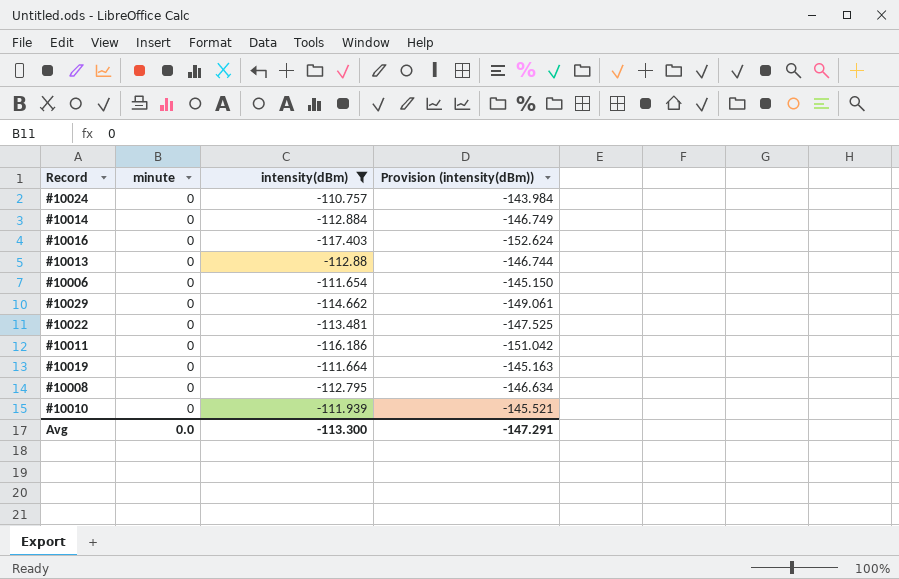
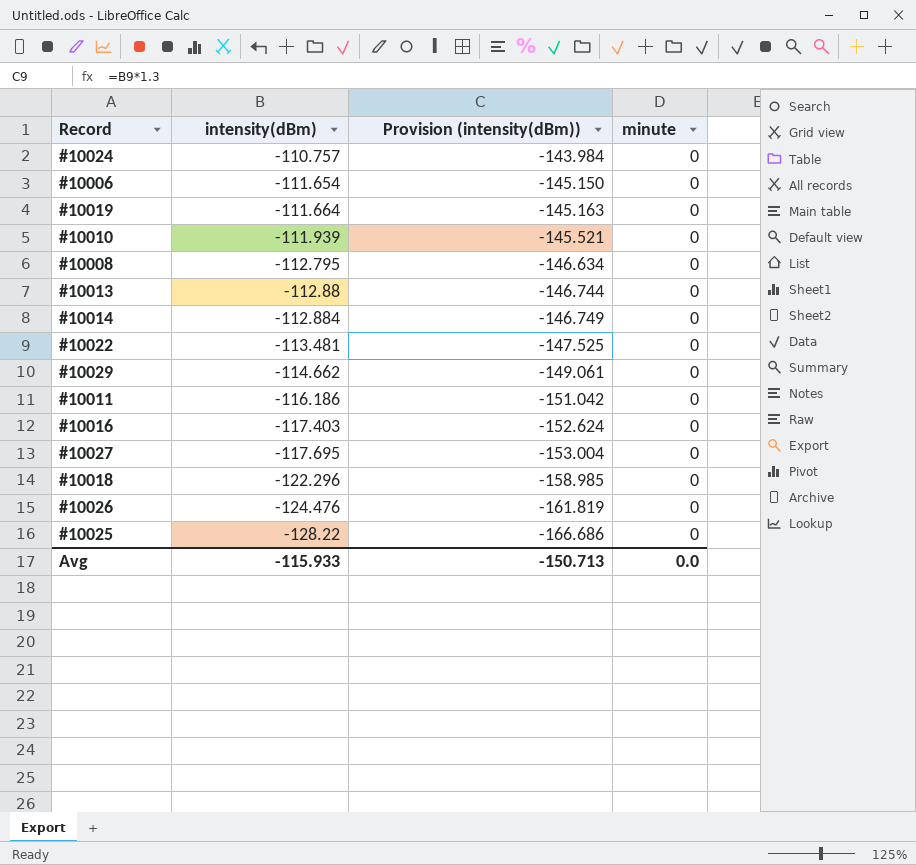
filter: intensity(dBm) >= -117.403 -> none
row order: none -> intensity(dBm) descending
column minute | position: 2 -> 4
Avg | intensity(dBm): -113.300 -> -115.933
Avg | Provision (intensity(dBm)): -147.291 -> -150.713

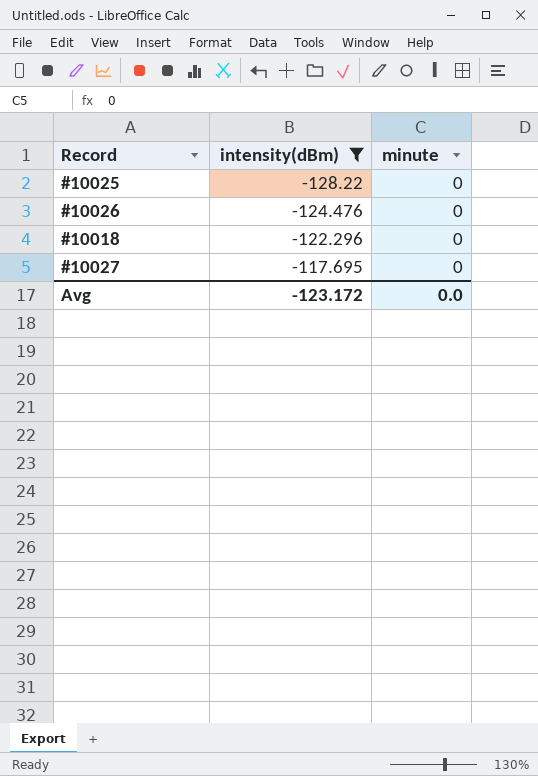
filter: none -> intensity(dBm) <= -117.695
row order: intensity(dBm) descending -> intensity(dBm) ascending
column Provision (intensity(dBm)) | formula: [intensity(dBm)] * 1.3 -> none
Avg | intensity(dBm): -115.933 -> -123.172

